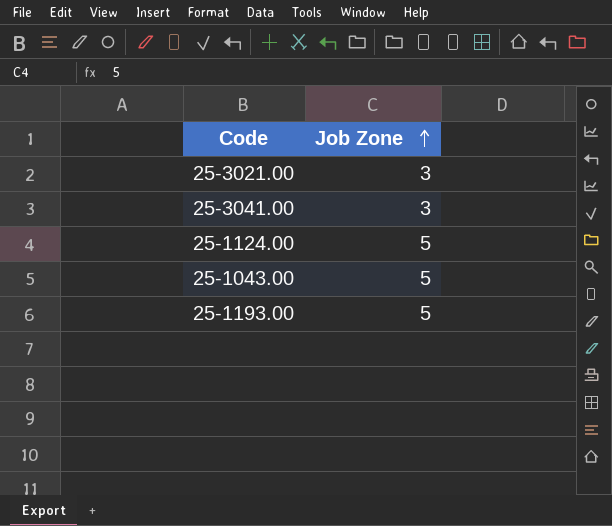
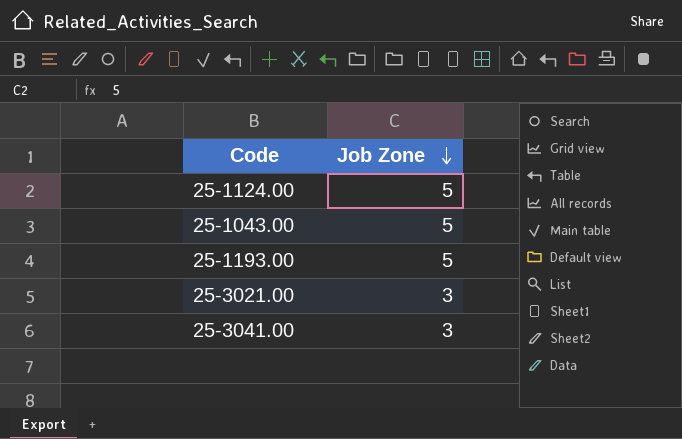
row order: Job Zone ascending -> Job Zone descending

